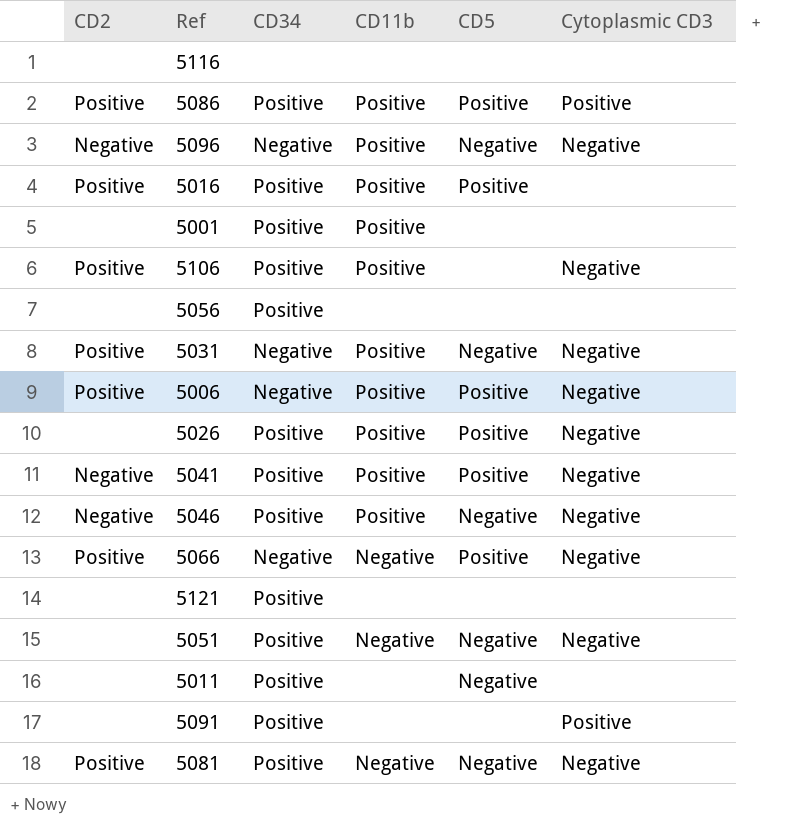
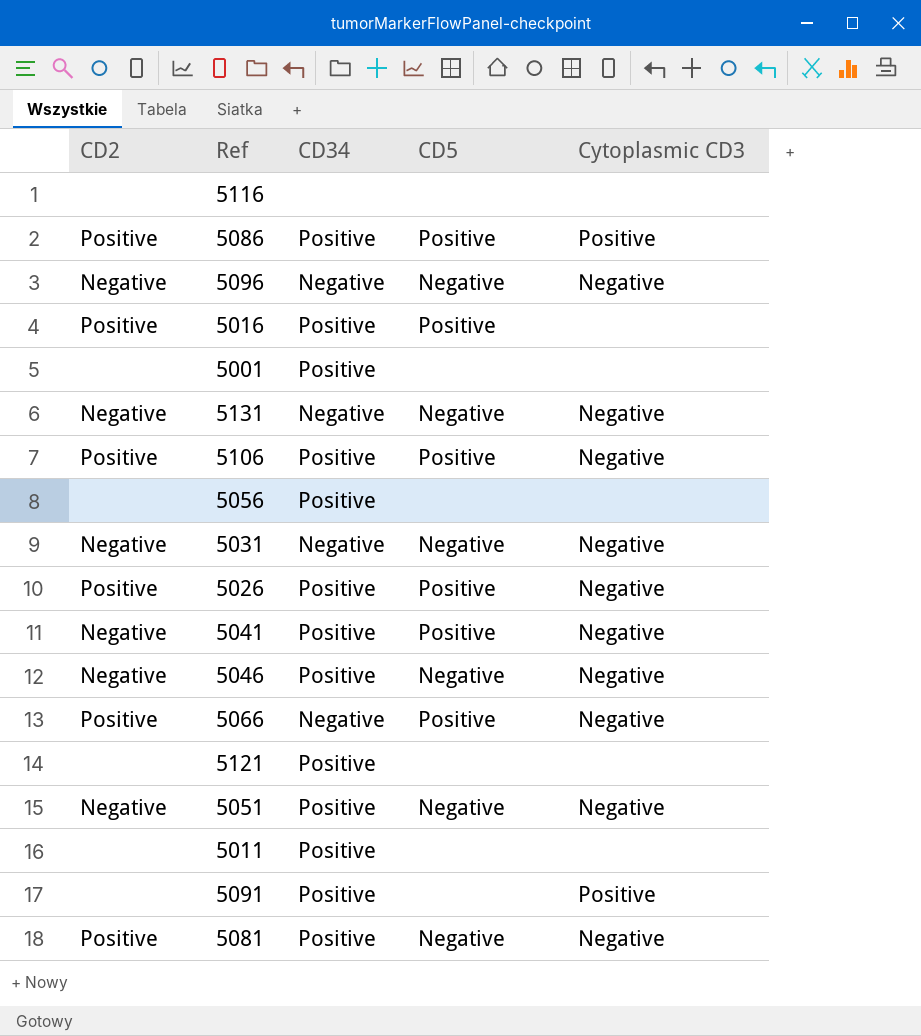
column CD11b | position: 4 -> none
row 5006: Positive | Negative | Positive | Positive | Negative -> none
row 5131: none -> Negative | Negative | Negative | Negative
5106 | CD5: none -> Positive
5031 | CD2: Positive -> Negative
5026 | CD2: none -> Positive
5051 | CD2: none -> Negative
5011 | CD5: Negative -> none

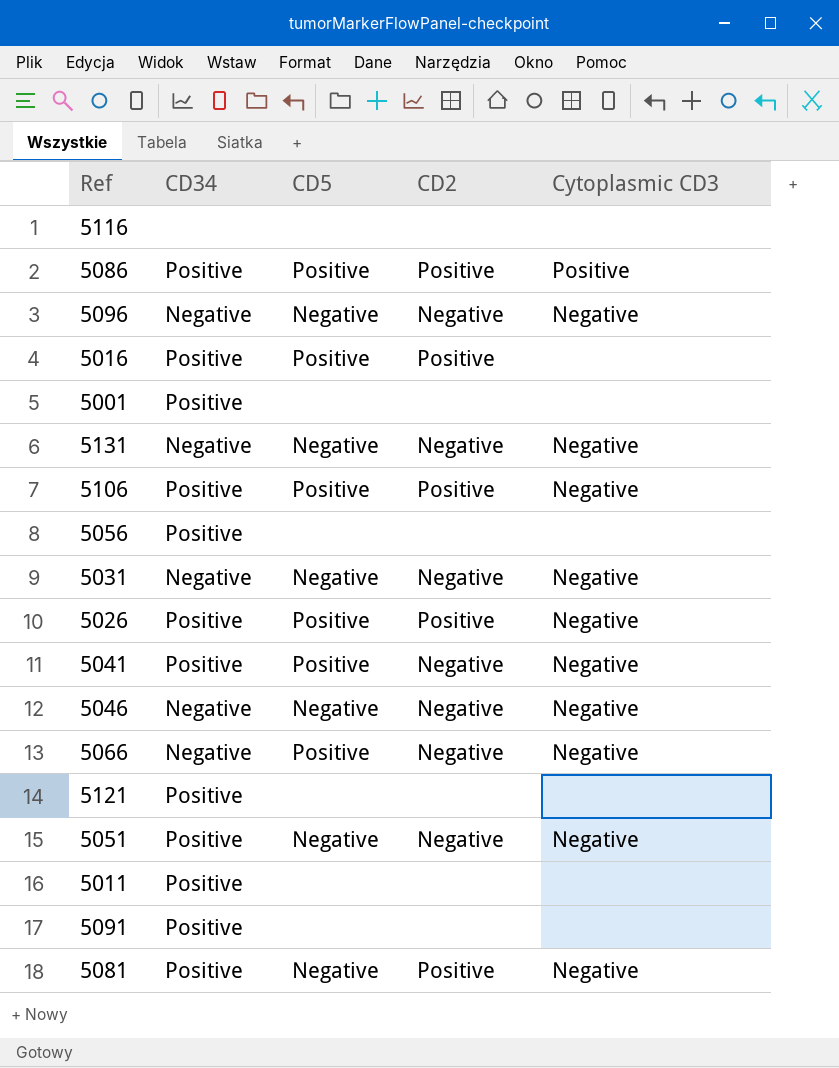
column CD2 | position: 1 -> 4
5046 | CD34: Positive -> Negative
5066 | CD2: Positive -> Negative
5091 | Cytoplasmic CD3: Positive -> none

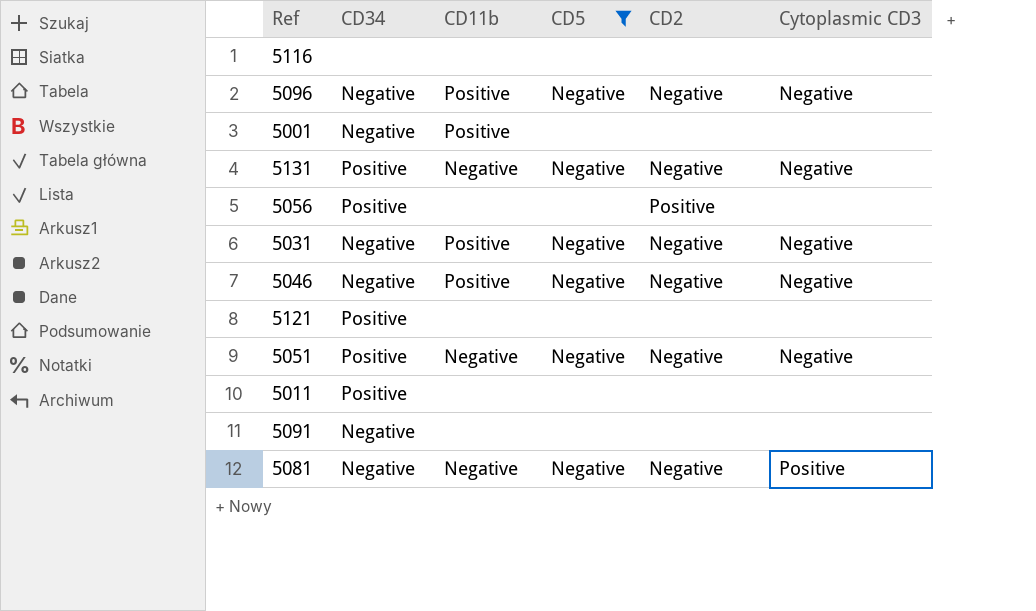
filter: none -> CD5 != Positive
column CD11b | position: none -> 3
5001 | CD34: Positive -> Negative
5131 | CD34: Negative -> Positive
5056 | CD2: none -> Positive
5091 | CD34: Positive -> Negative
5081 | CD34: Positive -> Negative
5081 | CD2: Positive -> Negative
5081 | Cytoplasmic CD3: Negative -> Positive

